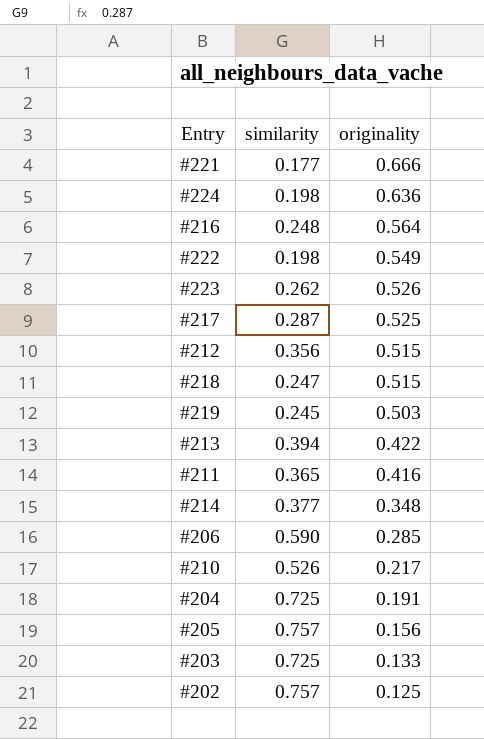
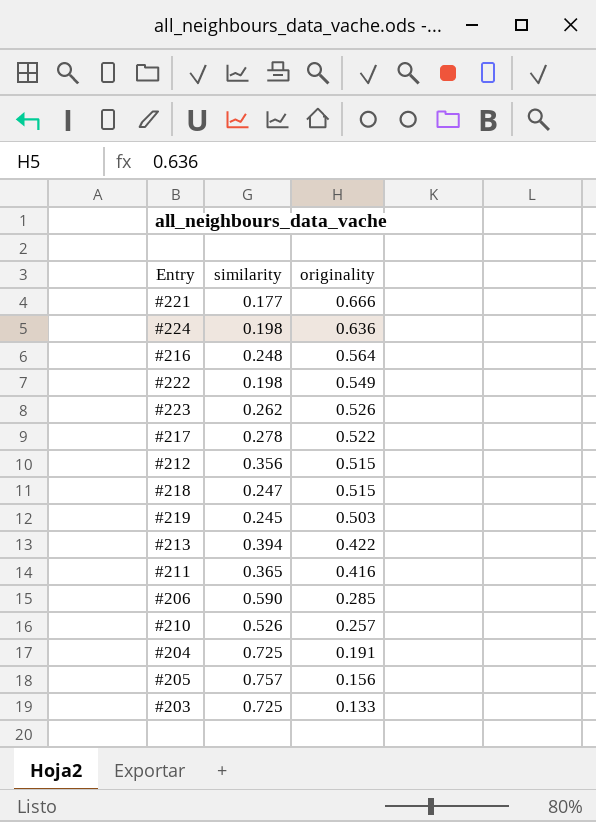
row #214: 0.377 | 0.348 -> none
row #202: 0.757 | 0.125 -> none
#217 | similarity: 0.287 -> 0.278
#217 | originality: 0.525 -> 0.522
#210 | originality: 0.217 -> 0.257

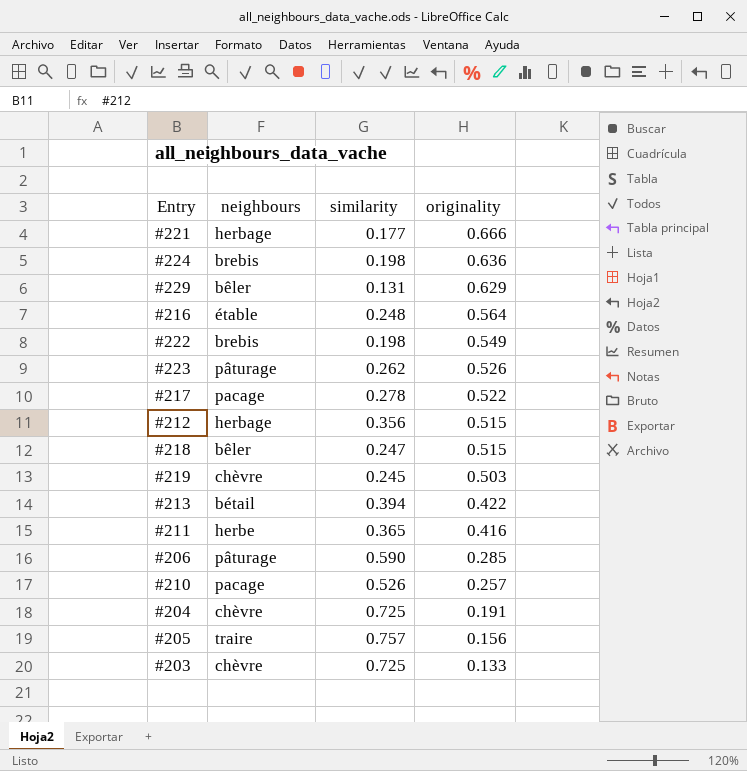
column neighbours | position: none -> 2
row #229: none -> bêler | 0.131 | 0.629

